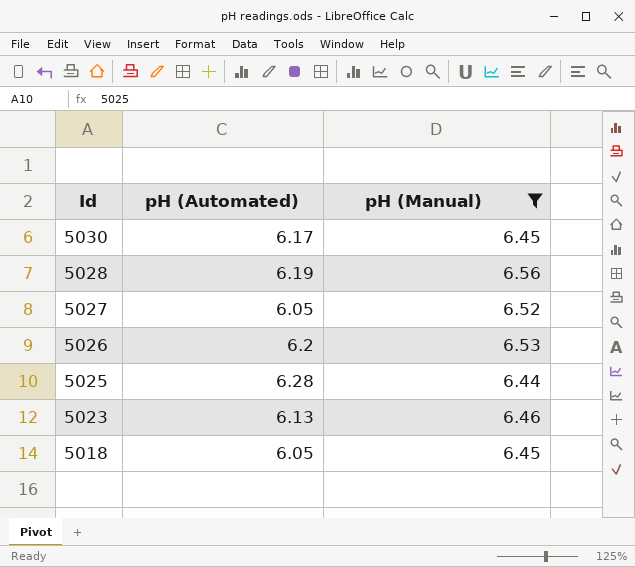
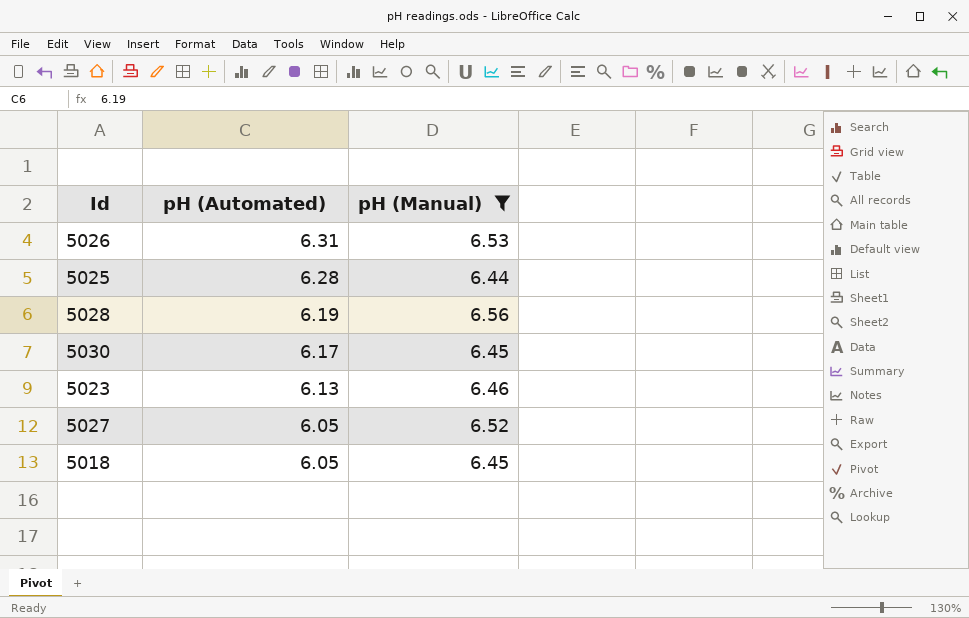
row order: Id descending -> pH (Automated) descending
5026 | pH (Automated): 6.2 -> 6.31

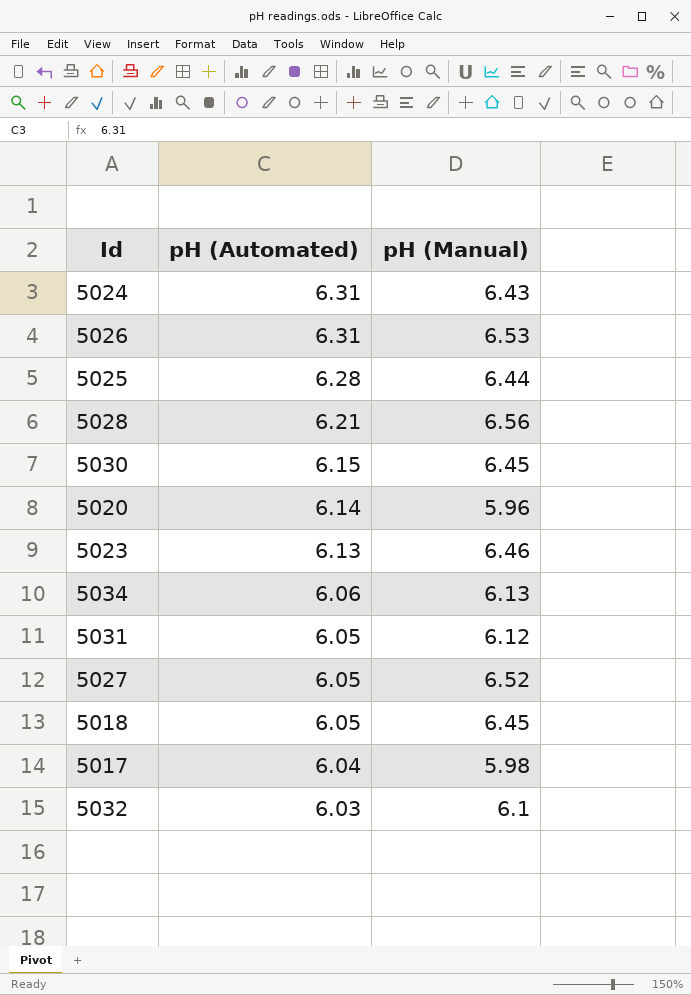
filter: pH (Manual) >= 6.44 -> none
5028 | pH (Automated): 6.19 -> 6.21
5030 | pH (Automated): 6.17 -> 6.15

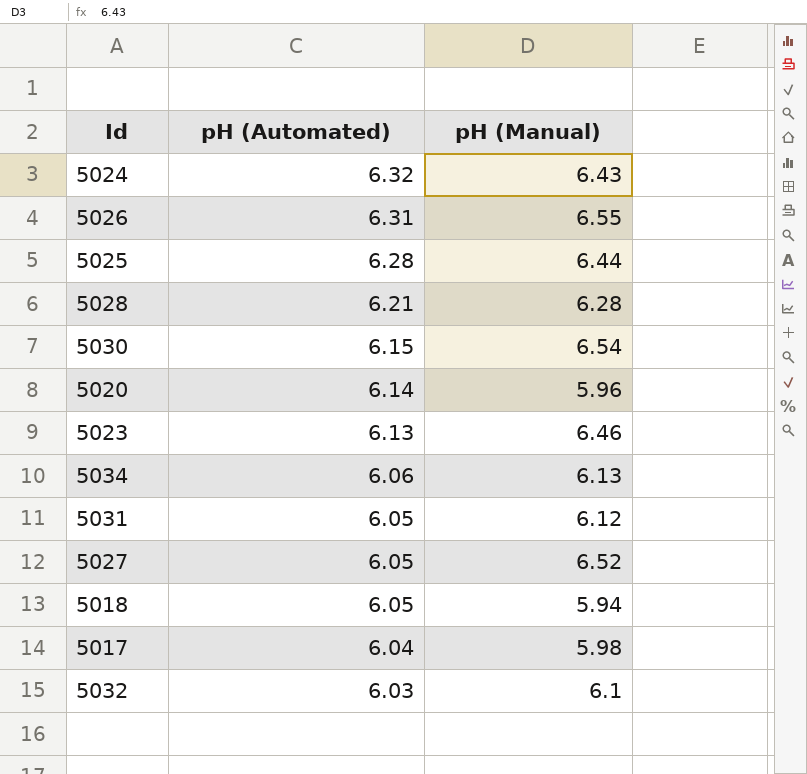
5024 | pH (Automated): 6.31 -> 6.32
5026 | pH (Manual): 6.53 -> 6.55
5028 | pH (Manual): 6.56 -> 6.28
5030 | pH (Manual): 6.45 -> 6.54
5018 | pH (Manual): 6.45 -> 5.94

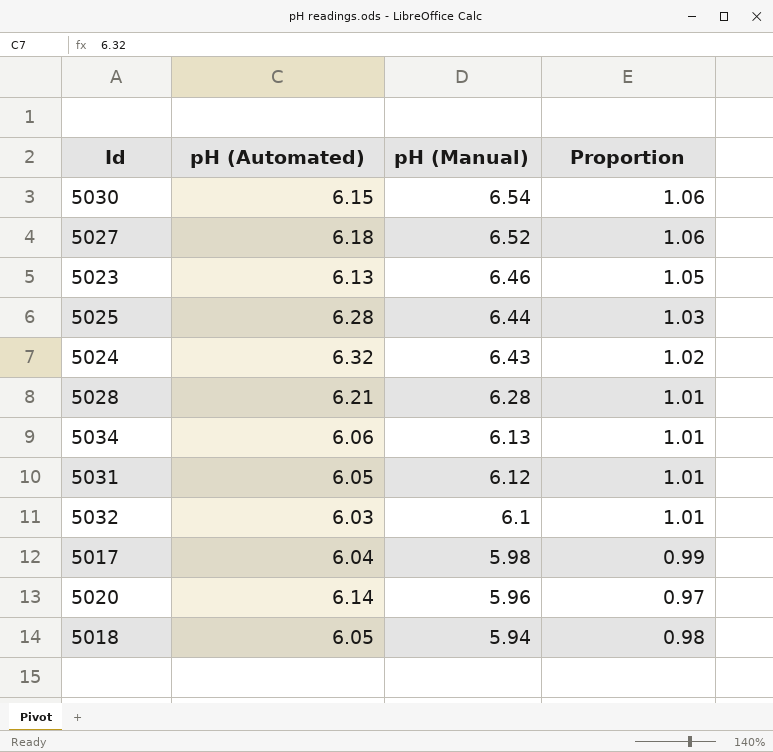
row order: pH (Automated) descending -> pH (Manual) descending
column Proportion | formula: none -> [pH (Manual)] / [pH (Automated)]
row 5026: 6.31 | 6.55 -> none
5027 | pH (Automated): 6.05 -> 6.18

